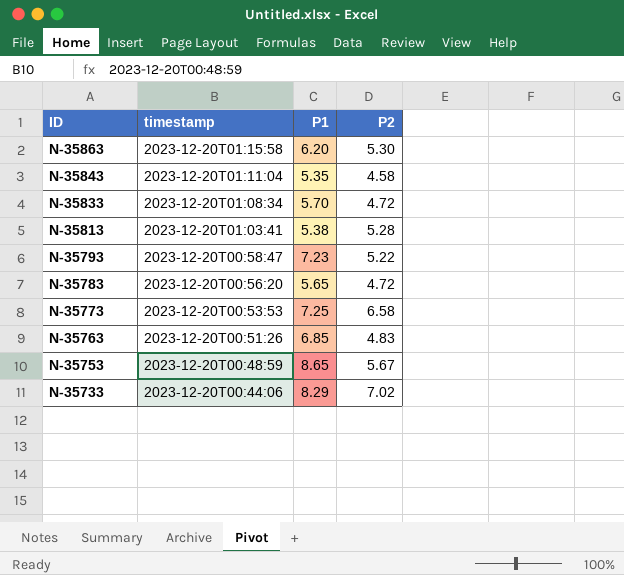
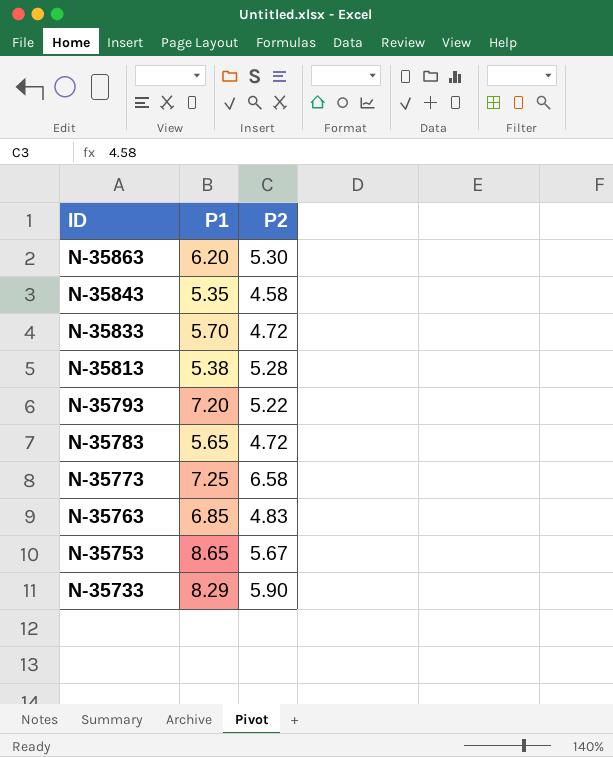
column timestamp | position: 2 -> none
N-35793 | P1: 7.23 -> 7.20
N-35733 | P2: 7.02 -> 5.90

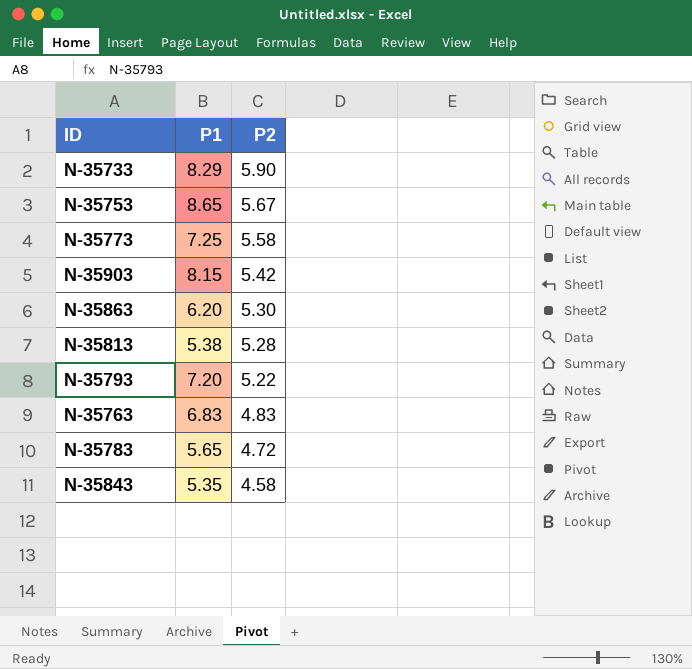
row order: ID descending -> P2 descending
row N-35833: 5.70 | 4.72 -> none
N-35773 | P2: 6.58 -> 5.58
row N-35903: none -> 8.15 | 5.42
N-35763 | P1: 6.85 -> 6.83

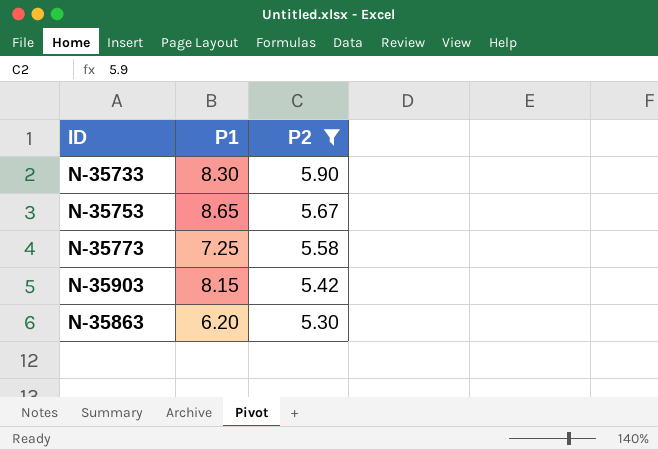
filter: none -> P2 >= 5.30
N-35733 | P1: 8.29 -> 8.30

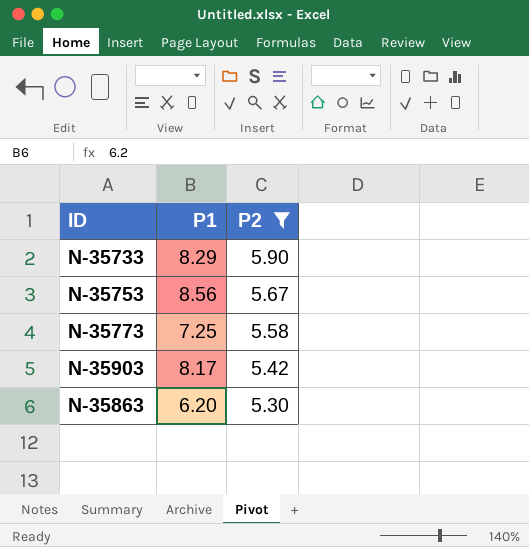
N-35733 | P1: 8.30 -> 8.29
N-35753 | P1: 8.65 -> 8.56
N-35903 | P1: 8.15 -> 8.17

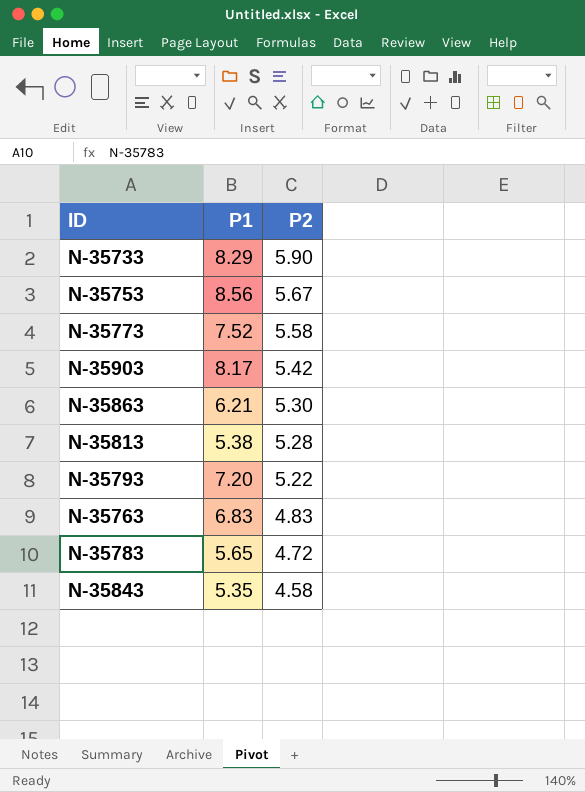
filter: P2 >= 5.30 -> none
N-35773 | P1: 7.25 -> 7.52
N-35863 | P1: 6.20 -> 6.21

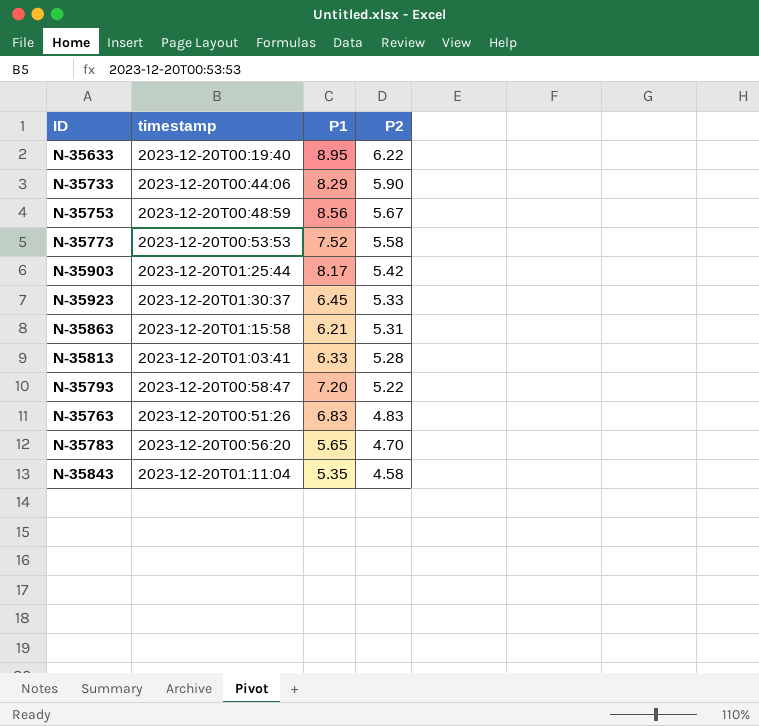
column timestamp | position: none -> 2
row N-35633: none -> 2023-12-20T00:19:40 | 8.95 | 6.22
row N-35923: none -> 2023-12-20T01:30:37 | 6.45 | 5.33
N-35863 | P2: 5.30 -> 5.31
N-35813 | P1: 5.38 -> 6.33
N-35783 | P2: 4.72 -> 4.70

